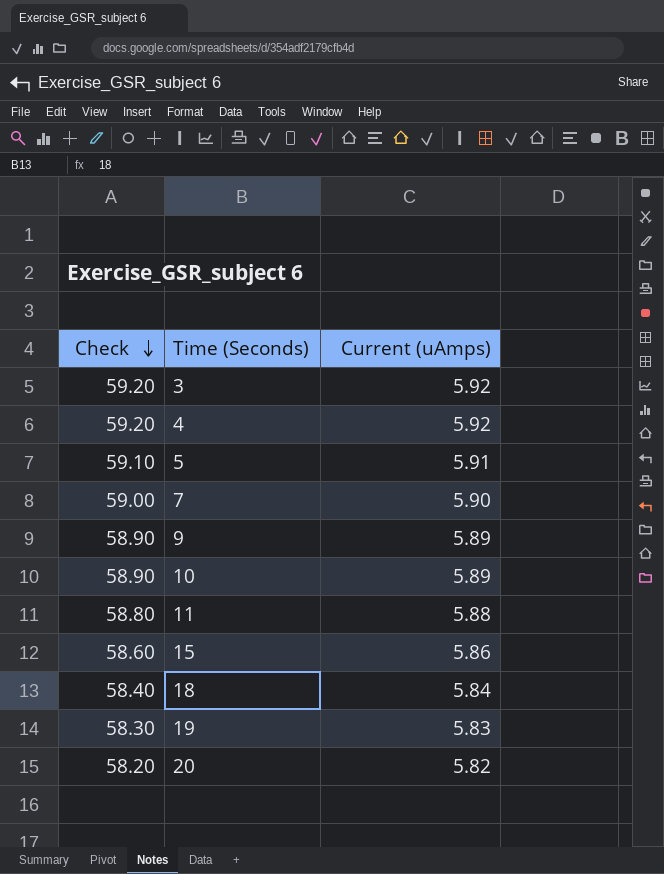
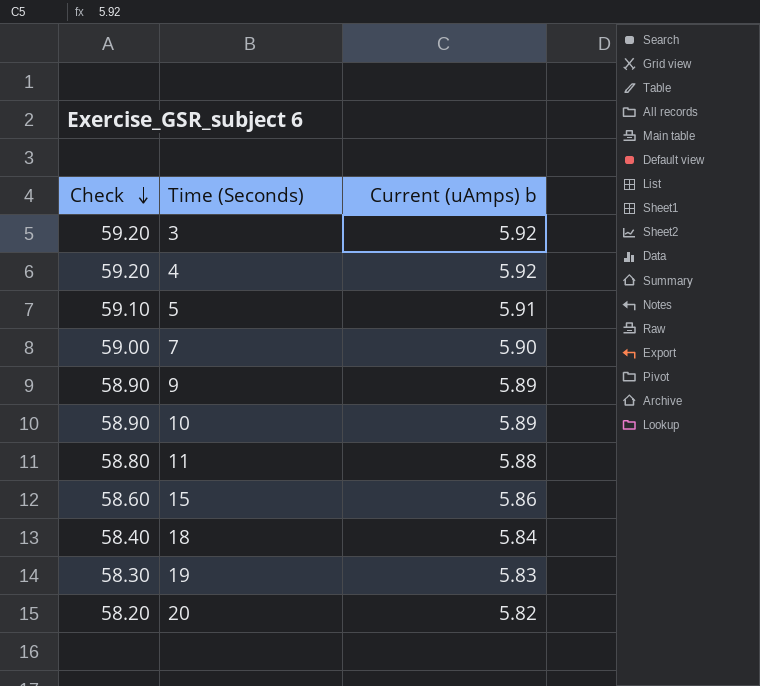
column name: Current (uAmps) -> Current (uAmps) b

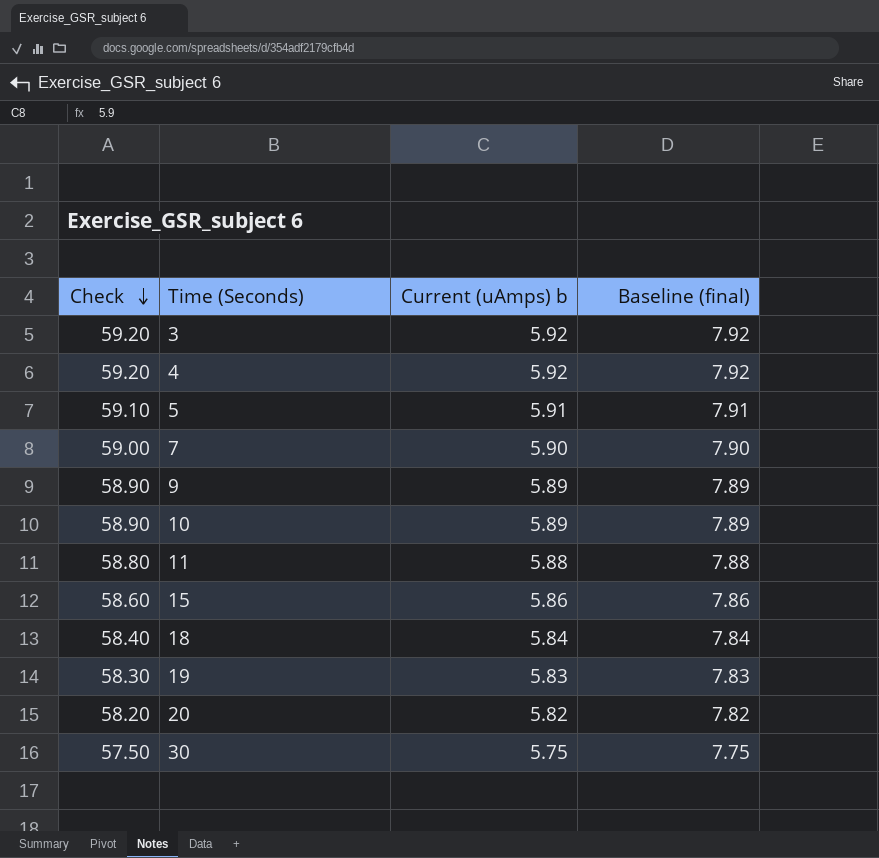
column Baseline (final) | formula: none -> [Current (uAmps) b] + 2
row 30: none -> 57.50 | 5.75 | 7.75

